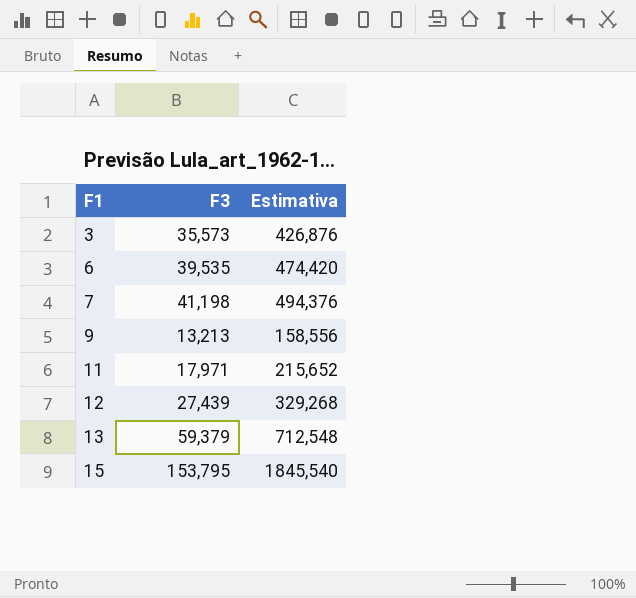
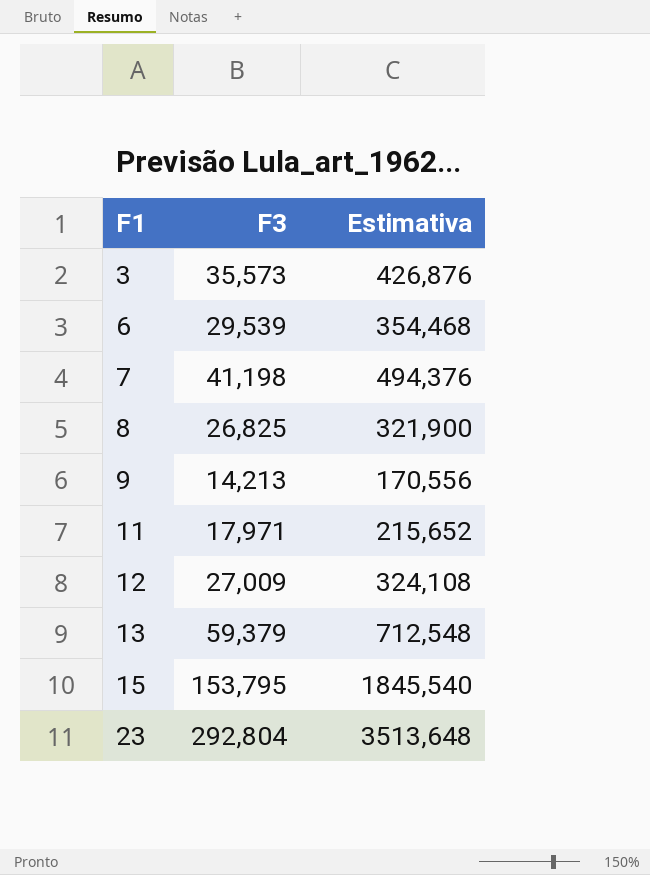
6 | F3: 39,535 -> 29,539
6 | Estimativa: 474,420 -> 354,468
row 8: none -> 26,825 | 321,900
9 | F3: 13,213 -> 14,213
9 | Estimativa: 158,556 -> 170,556
12 | F3: 27,439 -> 27,009
12 | Estimativa: 329,268 -> 324,108
row 23: none -> 292,804 | 3513,648

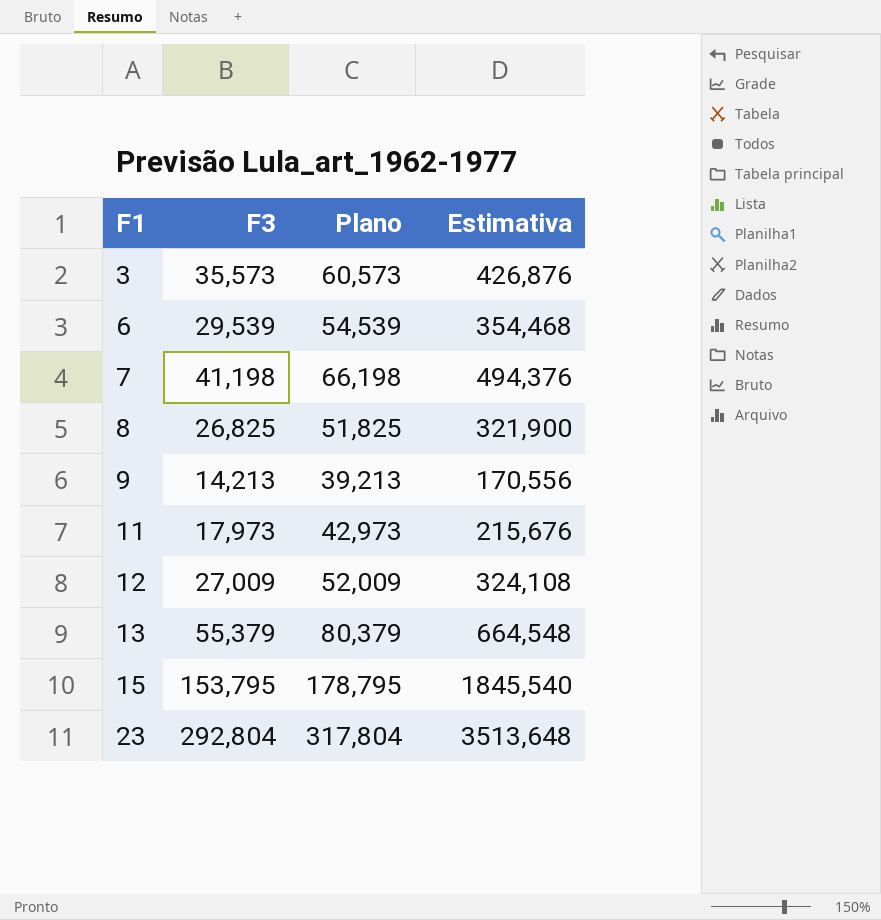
column Plano | formula: none -> [F3] + 25
11 | F3: 17,971 -> 17,973
11 | Estimativa: 215,652 -> 215,676
13 | F3: 59,379 -> 55,379
13 | Estimativa: 712,548 -> 664,548

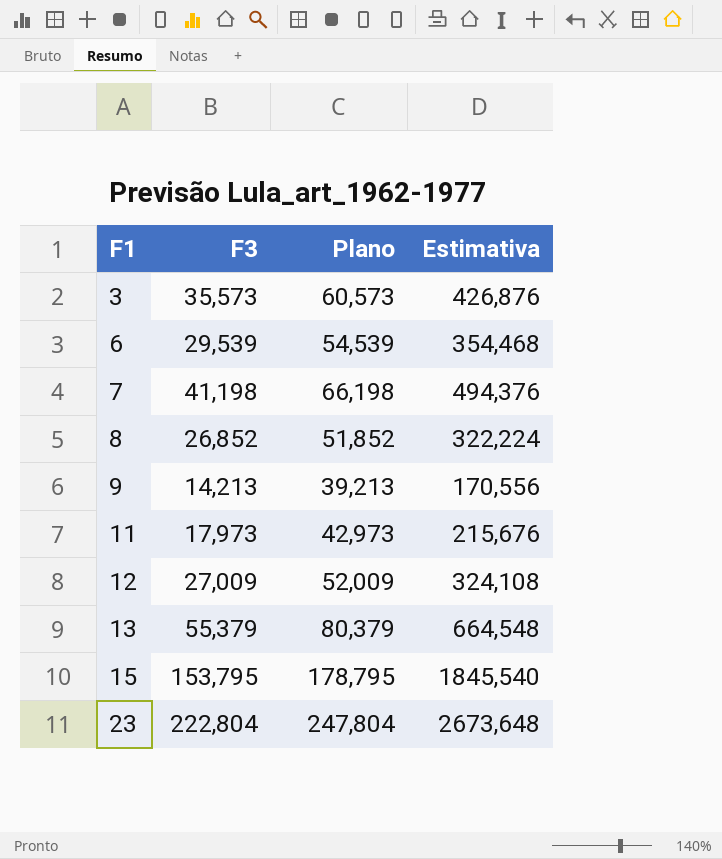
8 | F3: 26,825 -> 26,852
8 | Plano: 51,825 -> 51,852
8 | Estimativa: 321,900 -> 322,224
23 | F3: 292,804 -> 222,804
23 | Plano: 317,804 -> 247,804
23 | Estimativa: 3513,648 -> 2673,648

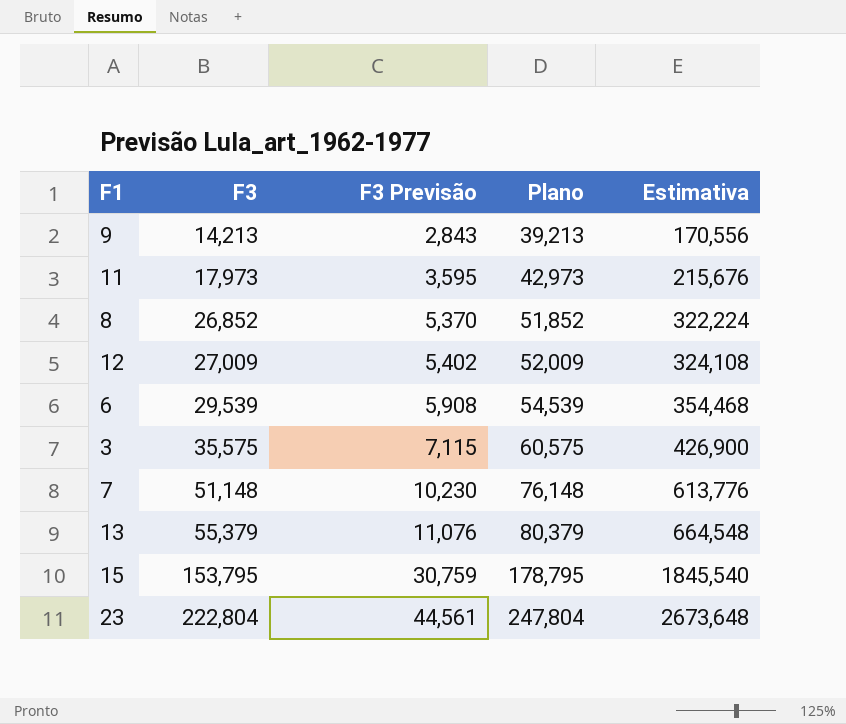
row order: F1 ascending -> F3 ascending
column F3 Previsão | formula: none -> [F3] * 0,2
3 | F3: 35,573 -> 35,575
3 | Plano: 60,573 -> 60,575
3 | Estimativa: 426,876 -> 426,900
7 | F3: 41,198 -> 51,148
7 | Plano: 66,198 -> 76,148
7 | Estimativa: 494,376 -> 613,776

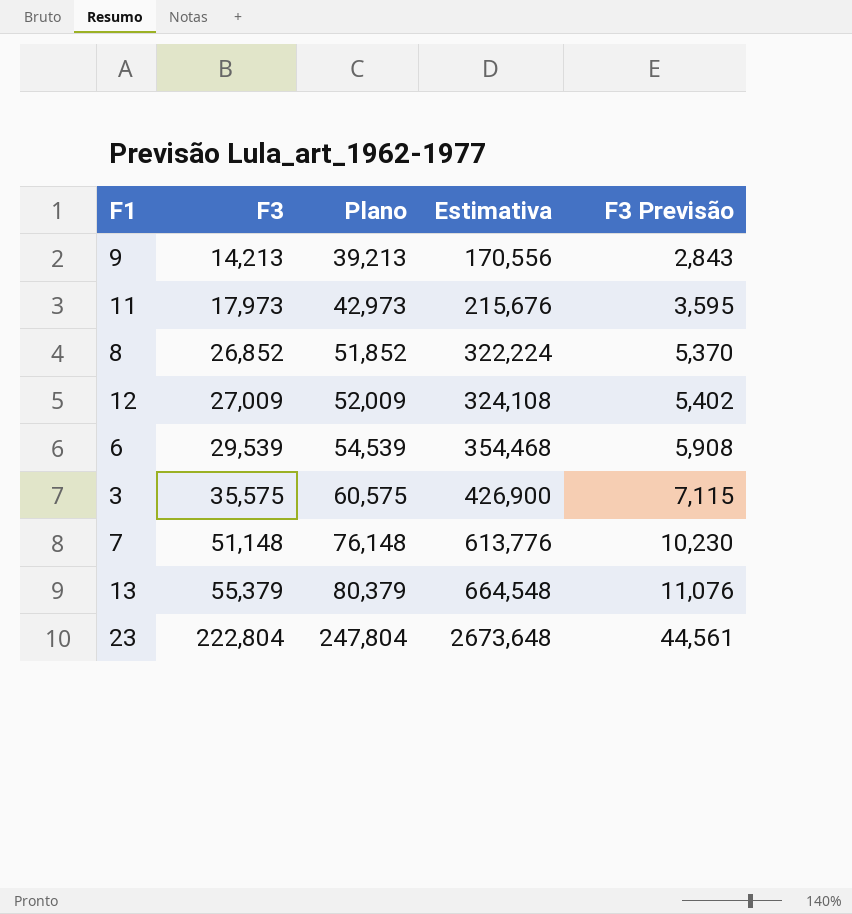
column F3 Previsão | position: 3 -> 5
row 15: 153,795 | 30,759 | 178,795 | 1845,540 -> none

